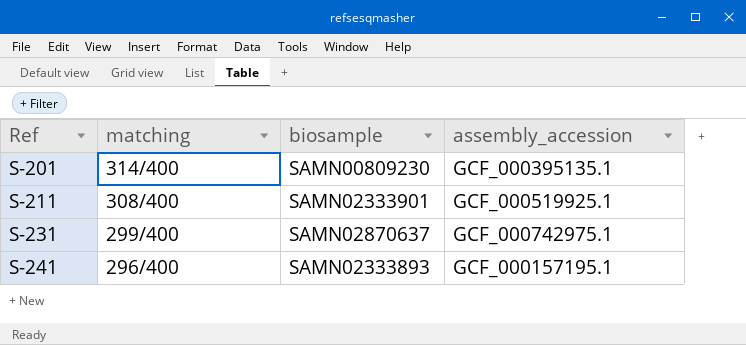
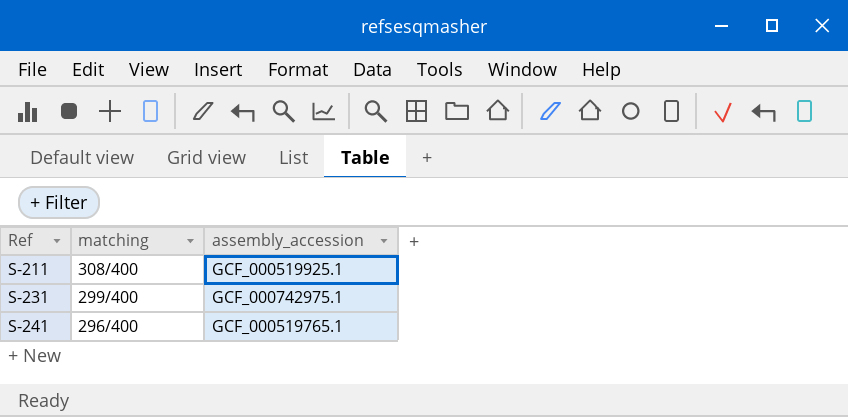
column biosample | position: 3 -> none
row S-201: 314/400 | SAMN00809230 | GCF_000395135.1 -> none
S-241 | assembly_accession: GCF_000157195.1 -> GCF_000519765.1

